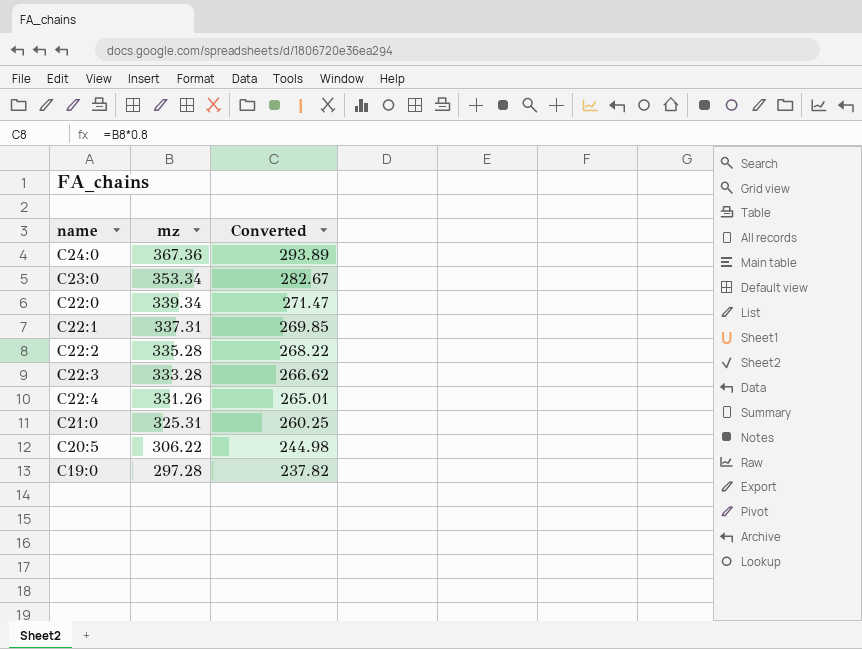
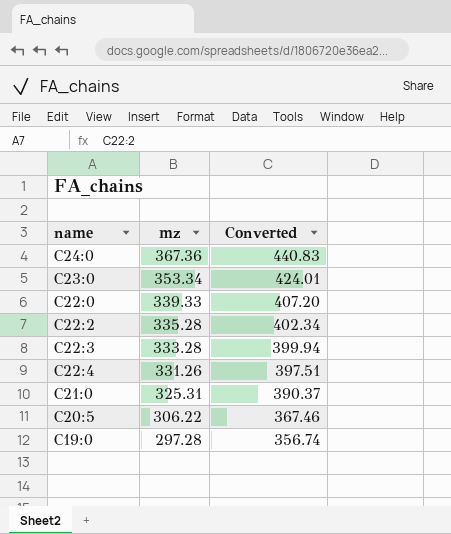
column Converted | formula: [mz] * 0.8 -> [mz] * 1.2
row C22:1: 337.31 | 269.85 -> none
C22:0 | mz: 339.34 -> 339.33

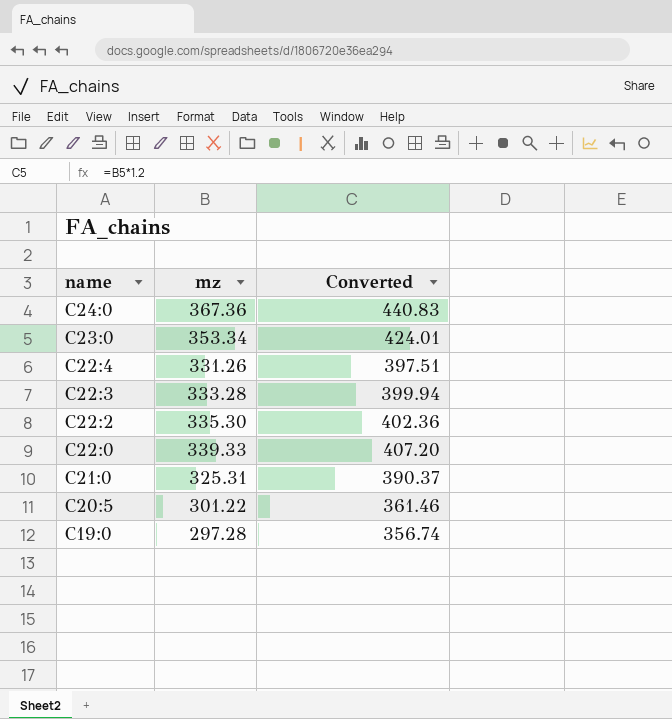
row order: mz descending -> name descending
C22:2 | mz: 335.28 -> 335.30
C22:2 | Converted: 402.34 -> 402.36
C20:5 | mz: 306.22 -> 301.22
C20:5 | Converted: 367.46 -> 361.46

